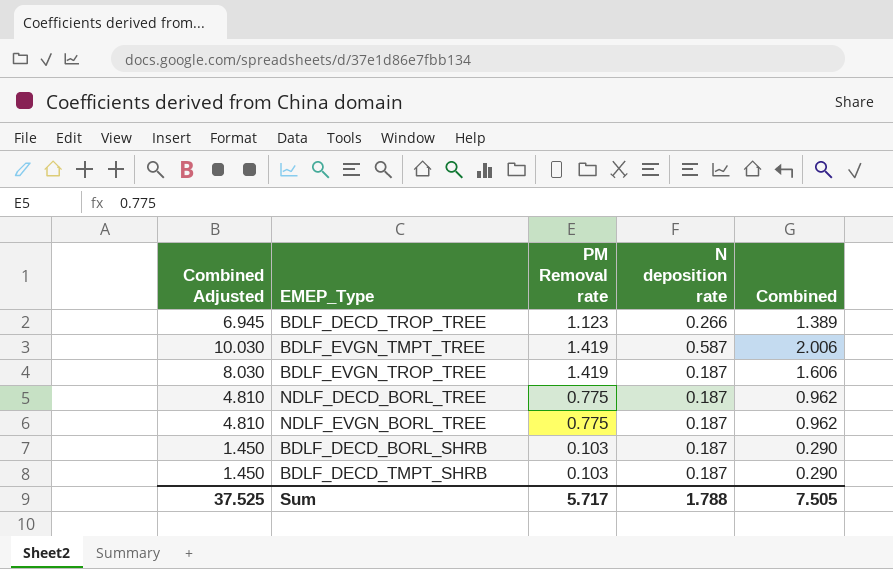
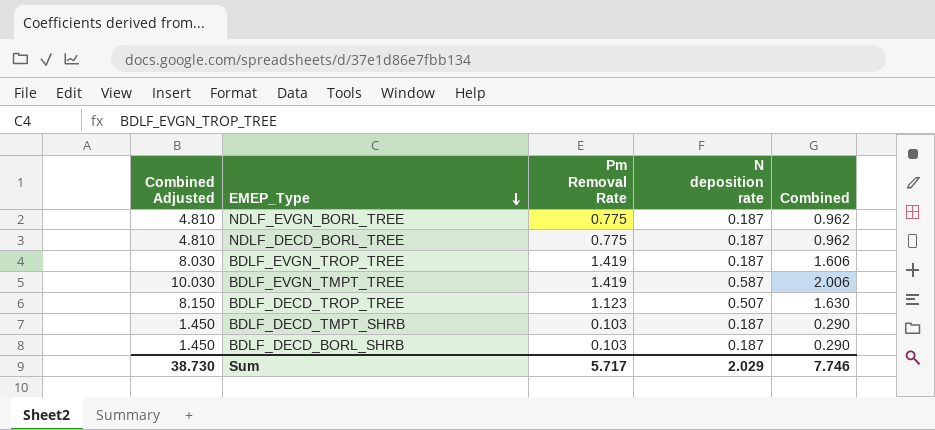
row order: none -> EMEP_Type descending
column name: PM Removal rate -> Pm Removal Rate
BDLF_DECD_TROP_TREE | Combined Adjusted: 6.945 -> 8.150
BDLF_DECD_TROP_TREE | N deposition rate: 0.266 -> 0.507
BDLF_DECD_TROP_TREE | Combined: 1.389 -> 1.630
Sum | Combined Adjusted: 37.525 -> 38.730
Sum | N deposition rate: 1.788 -> 2.029
Sum | Combined: 7.505 -> 7.746

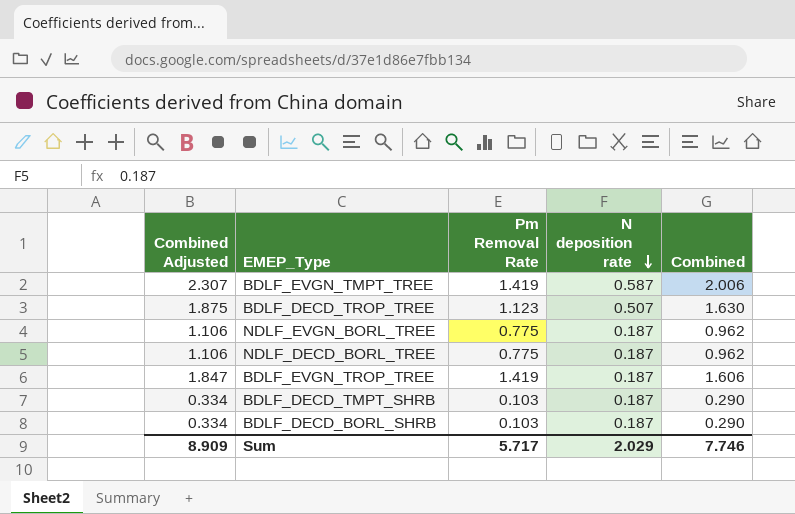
row order: EMEP_Type descending -> N deposition rate descending
column Combined Adjusted | formula: [Combined] * 5 -> [Combined] * 1.15
Sum | Combined Adjusted: 38.730 -> 8.909

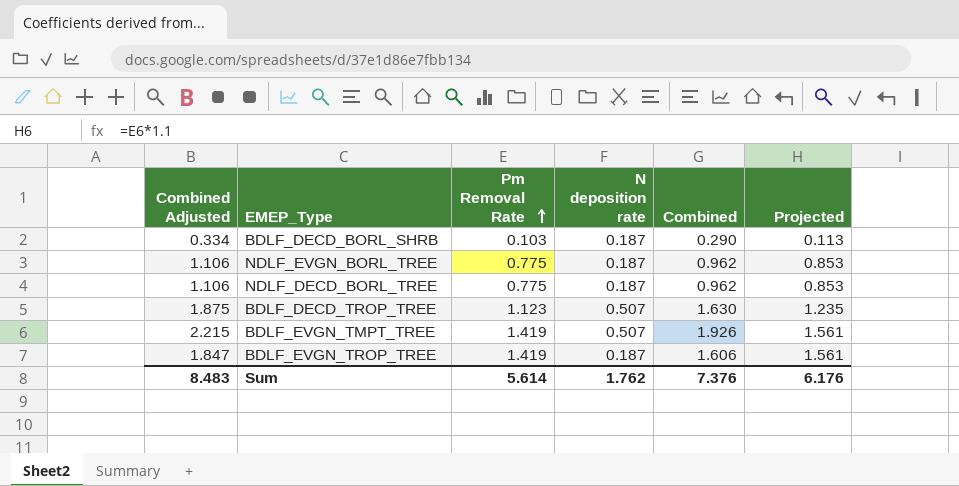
row order: N deposition rate descending -> Pm Removal Rate ascending
column Projected | formula: none -> [Pm Removal Rate] * 1.1
row BDLF_DECD_TMPT_SHRB: 0.334 | 0.103 | 0.187 | 0.290 -> none
BDLF_EVGN_TMPT_TREE | Combined Adjusted: 2.307 -> 2.215
BDLF_EVGN_TMPT_TREE | N deposition rate: 0.587 -> 0.507
BDLF_EVGN_TMPT_TREE | Combined: 2.006 -> 1.926
Sum | Combined Adjusted: 8.909 -> 8.483
Sum | Pm Removal Rate: 5.717 -> 5.614
Sum | N deposition rate: 2.029 -> 1.762
Sum | Combined: 7.746 -> 7.376

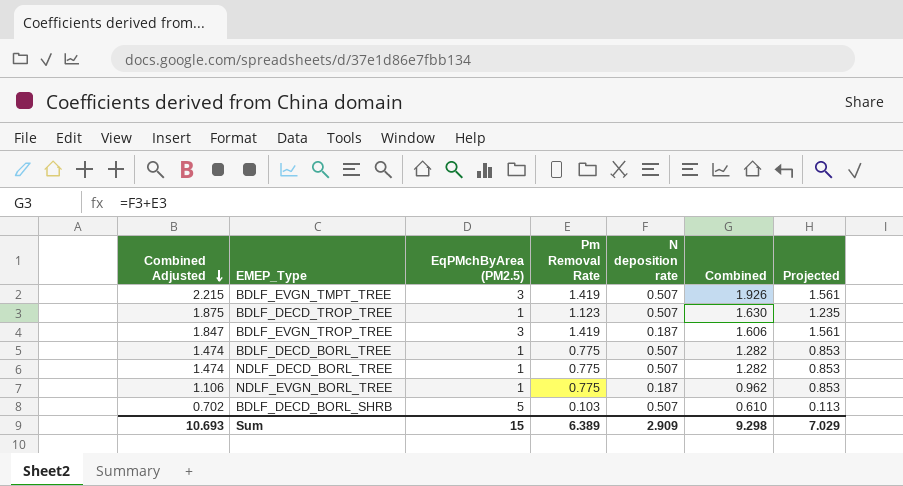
row order: Pm Removal Rate ascending -> Combined Adjusted descending
column EqPMchByArea (PM2.5) | position: none -> 3
row BDLF_DECD_BORL_TREE: none -> 1.474 | 1 | 0.775 | 0.507 | 1.282 | 0.853
NDLF_DECD_BORL_TREE | Combined Adjusted: 1.106 -> 1.474
NDLF_DECD_BORL_TREE | N deposition rate: 0.187 -> 0.507
NDLF_DECD_BORL_TREE | Combined: 0.962 -> 1.282
BDLF_DECD_BORL_SHRB | Combined Adjusted: 0.334 -> 0.702
BDLF_DECD_BORL_SHRB | N deposition rate: 0.187 -> 0.507
BDLF_DECD_BORL_SHRB | Combined: 0.290 -> 0.610
Sum | Combined Adjusted: 8.483 -> 10.693
Sum | Pm Removal Rate: 5.614 -> 6.389
Sum | N deposition rate: 1.762 -> 2.909
Sum | Combined: 7.376 -> 9.298
Sum | Projected: 6.176 -> 7.029

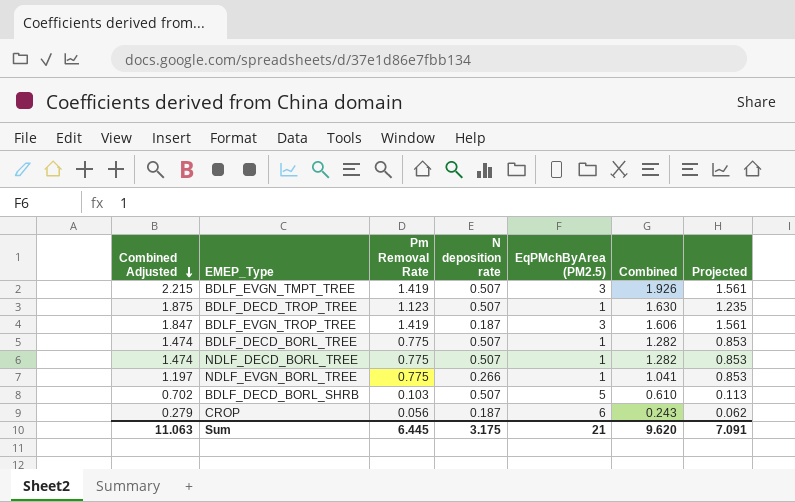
column EqPMchByArea (PM2.5) | position: 3 -> 5
NDLF_EVGN_BORL_TREE | Combined Adjusted: 1.106 -> 1.197
NDLF_EVGN_BORL_TREE | N deposition rate: 0.187 -> 0.266
NDLF_EVGN_BORL_TREE | Combined: 0.962 -> 1.041
row CROP: none -> 0.279 | 0.056 | 0.187 | 6 | 0.243 | 0.062
Sum | Combined Adjusted: 10.693 -> 11.063
Sum | Pm Removal Rate: 6.389 -> 6.445
Sum | N deposition rate: 2.909 -> 3.175
Sum | EqPMchByArea (PM2.5): 15 -> 21
Sum | Combined: 9.298 -> 9.620
Sum | Projected: 7.029 -> 7.091

